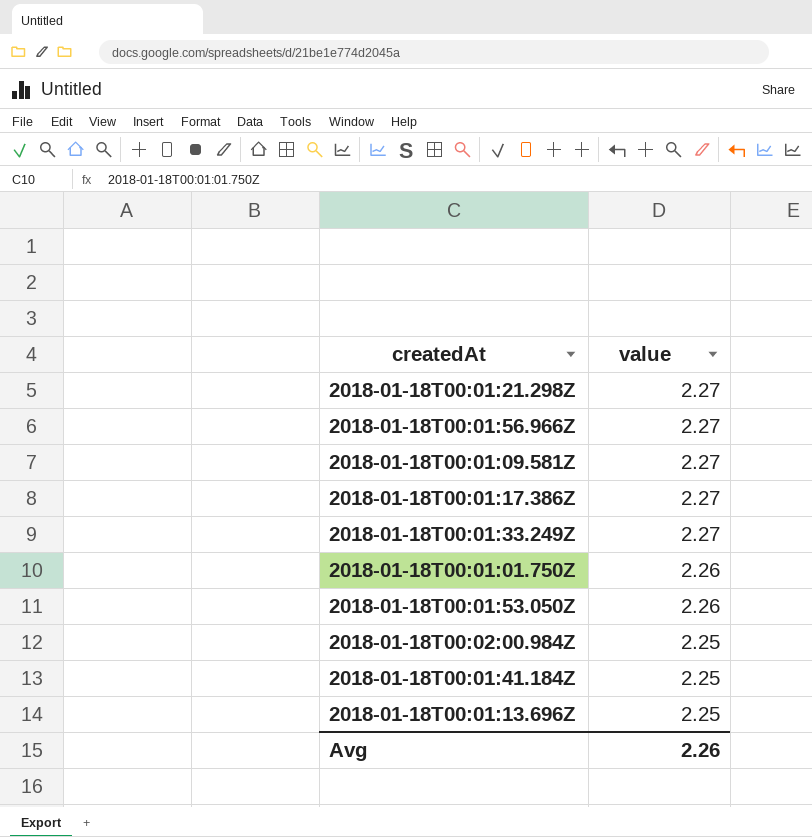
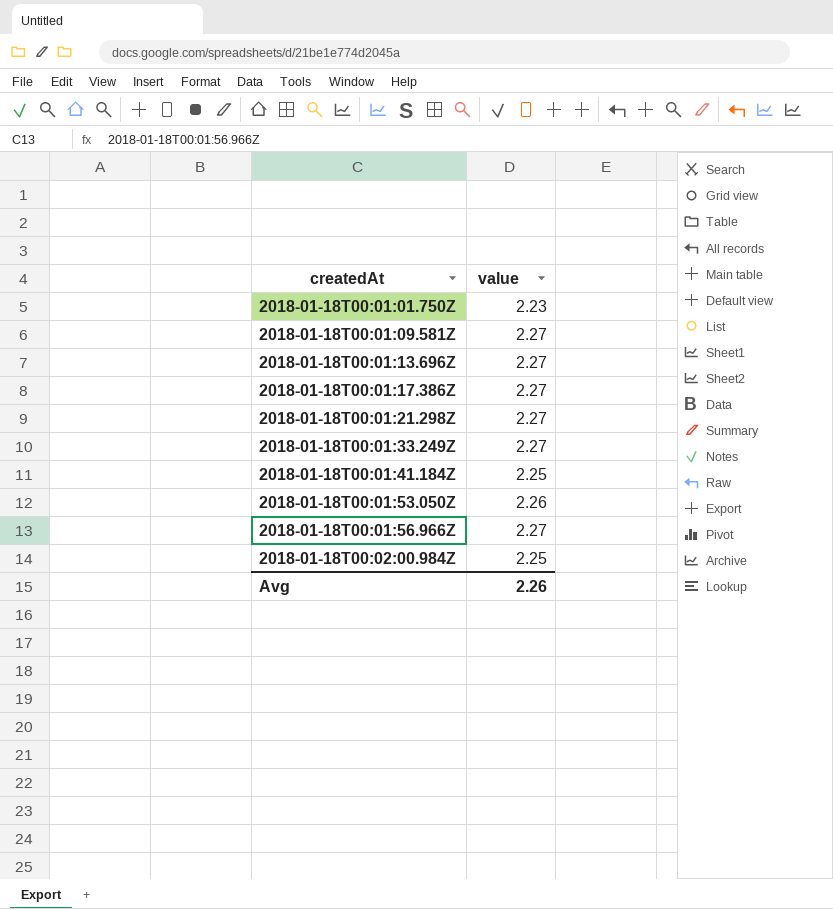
row order: value descending -> createdAt ascending
2018-01-18T00:01:01.750Z | value: 2.26 -> 2.23
2018-01-18T00:01:13.696Z | value: 2.25 -> 2.27

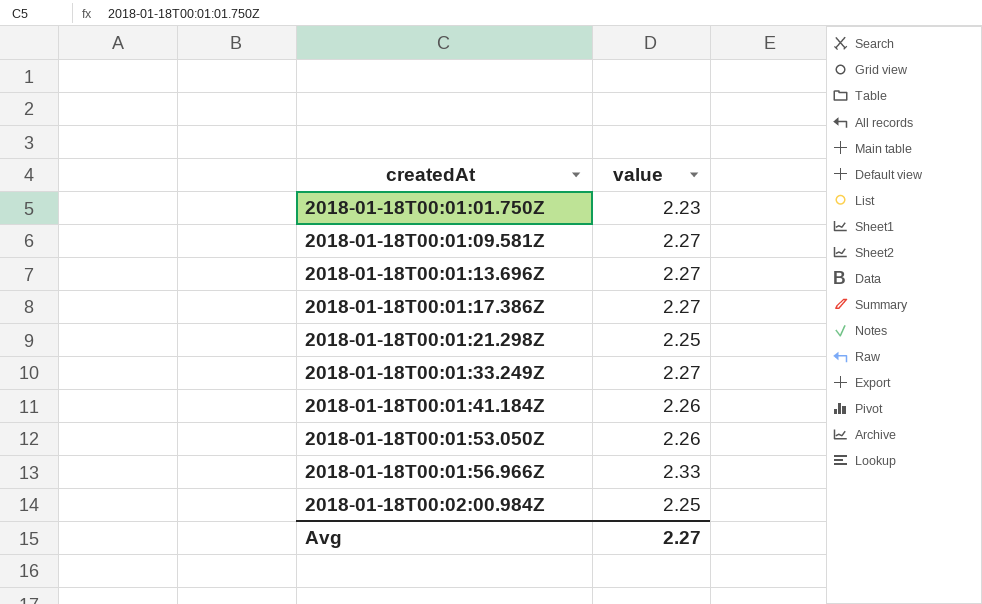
2018-01-18T00:01:21.298Z | value: 2.27 -> 2.25
2018-01-18T00:01:41.184Z | value: 2.25 -> 2.26
2018-01-18T00:01:56.966Z | value: 2.27 -> 2.33
Avg | value: 2.26 -> 2.27

